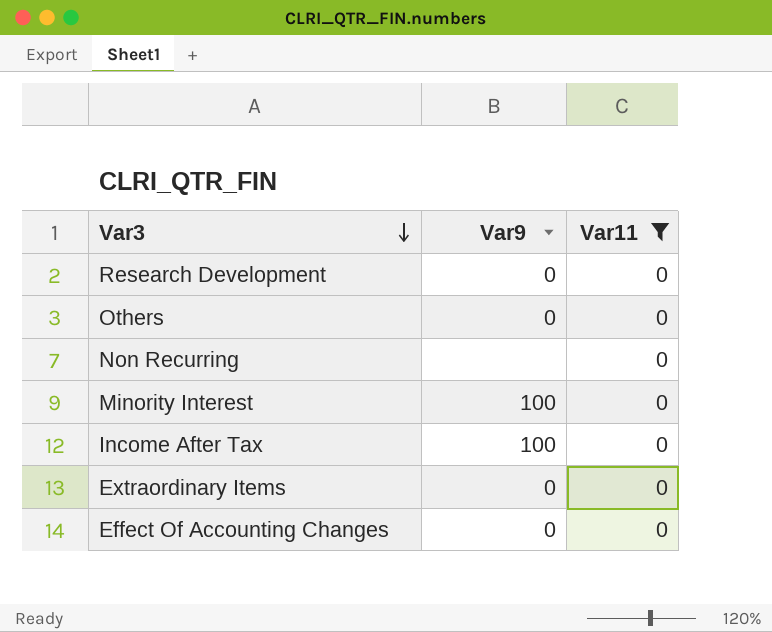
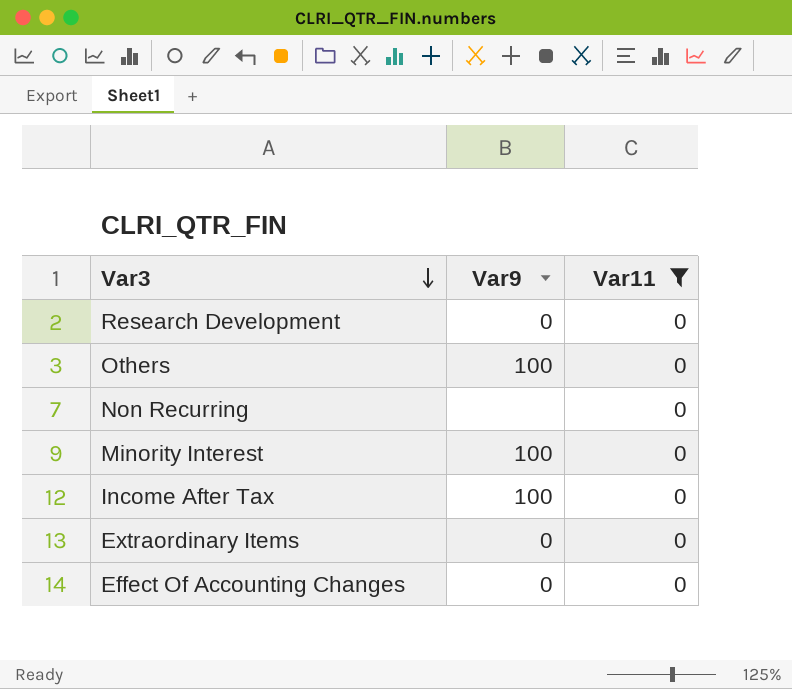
Others | Var9: 0 -> 100

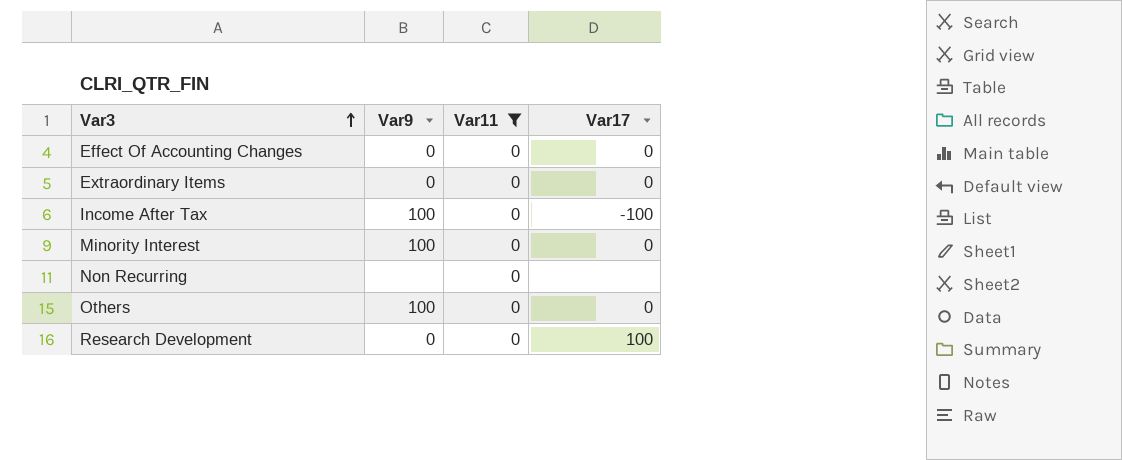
row order: Var3 descending -> Var3 ascending
column Var17 | position: none -> 4

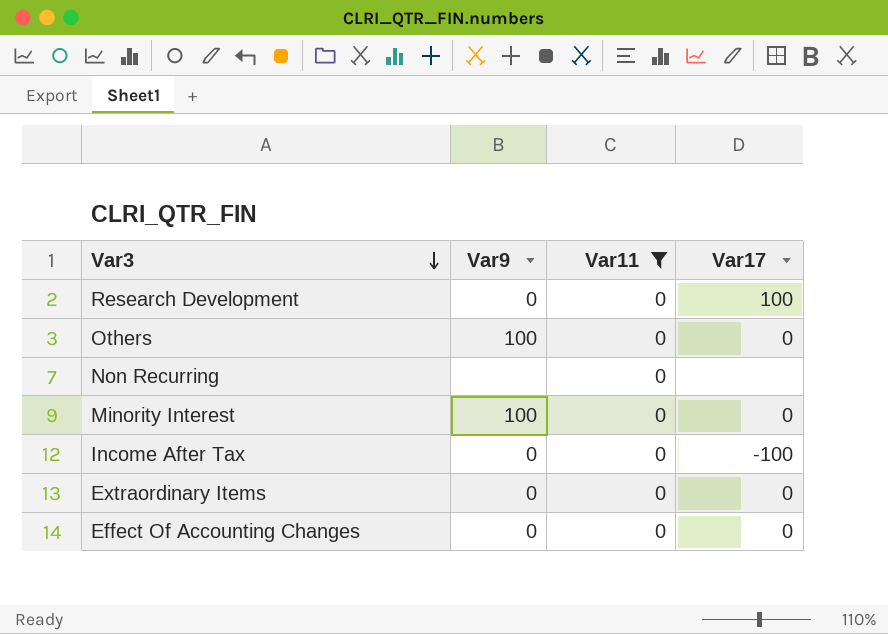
row order: Var3 ascending -> Var3 descending
Income After Tax | Var9: 100 -> 0

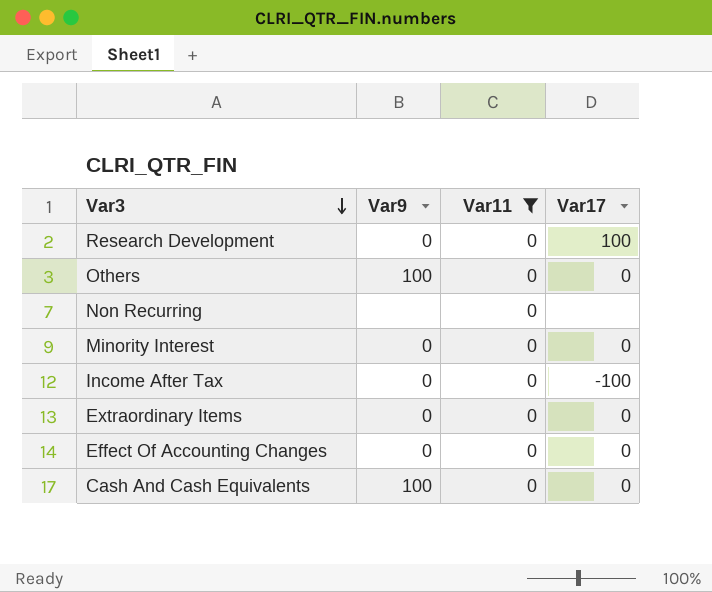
Minority Interest | Var9: 100 -> 0
row Cash And Cash Equivalents: none -> 100 | 0 | 0

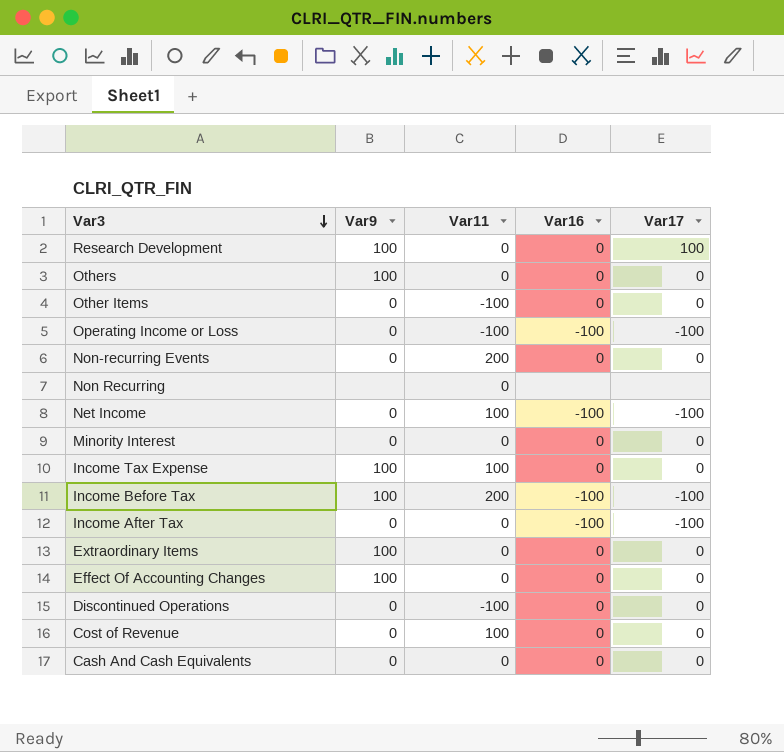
filter: Var11 = 0 -> none
column Var16 | position: none -> 4
Research Development | Var9: 0 -> 100
Extraordinary Items | Var9: 0 -> 100
Effect Of Accounting Changes | Var9: 0 -> 100
Cash And Cash Equivalents | Var9: 100 -> 0

